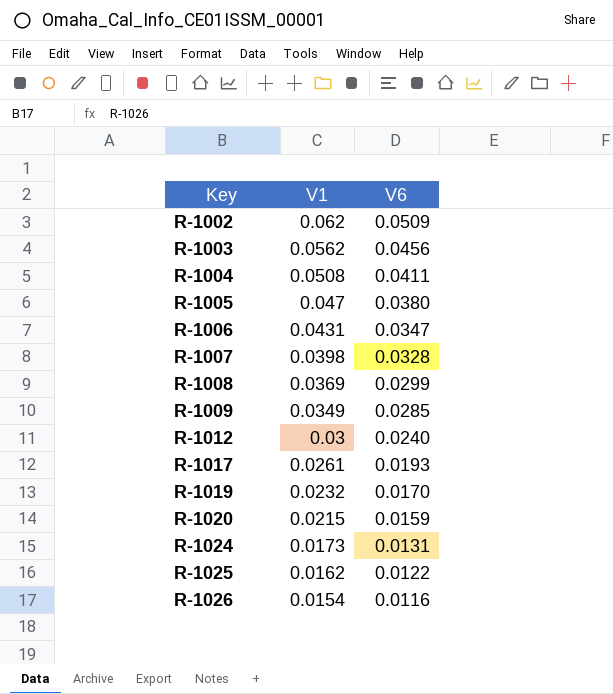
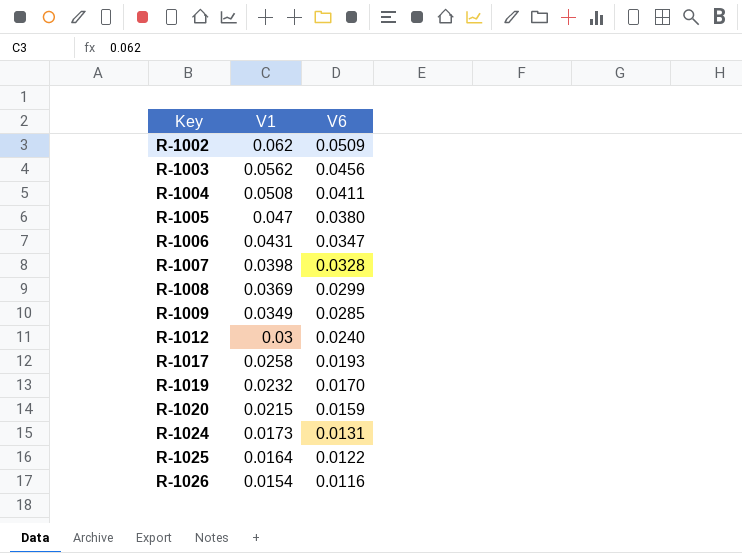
R-1017 | V1: 0.0261 -> 0.0258
R-1025 | V1: 0.0162 -> 0.0164

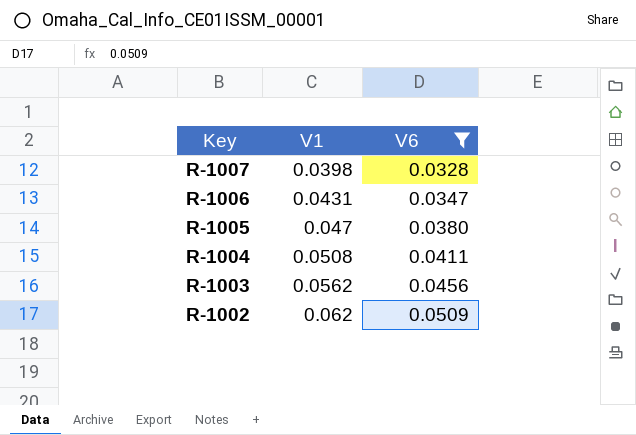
filter: none -> V6 >= 0.0328
row order: Key ascending -> Key descending

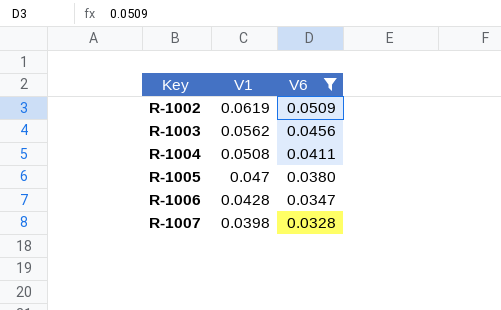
row order: Key descending -> Key ascending
R-1002 | V1: 0.062 -> 0.0619
R-1006 | V1: 0.0431 -> 0.0428

